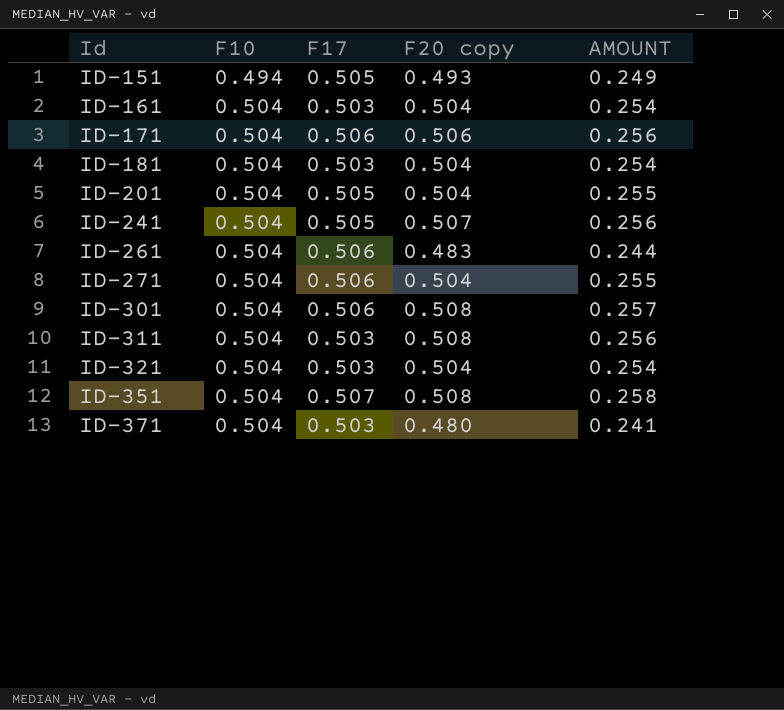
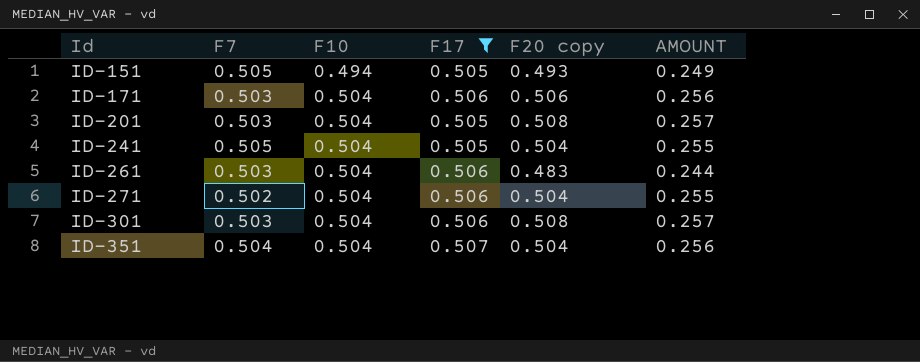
filter: none -> F17 != 0.503
column F7 | position: none -> 2
ID-201 | F20 copy: 0.504 -> 0.508
ID-201 | AMOUNT: 0.255 -> 0.257
ID-241 | F20 copy: 0.507 -> 0.504
ID-241 | AMOUNT: 0.256 -> 0.255
ID-351 | F20 copy: 0.508 -> 0.504
ID-351 | AMOUNT: 0.258 -> 0.256

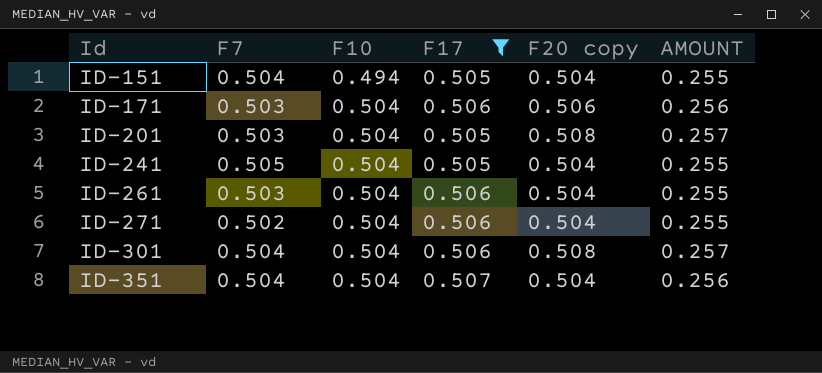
ID-151 | F7: 0.505 -> 0.504
ID-151 | F20 copy: 0.493 -> 0.504
ID-151 | AMOUNT: 0.249 -> 0.255
ID-261 | F20 copy: 0.483 -> 0.504
ID-261 | AMOUNT: 0.244 -> 0.255
ID-301 | F7: 0.503 -> 0.504

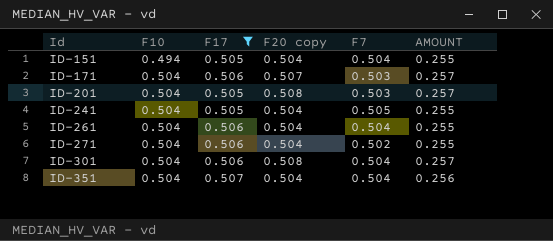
column F7 | position: 2 -> 5
ID-171 | F20 copy: 0.506 -> 0.507
ID-171 | AMOUNT: 0.256 -> 0.257
ID-261 | F7: 0.503 -> 0.504

